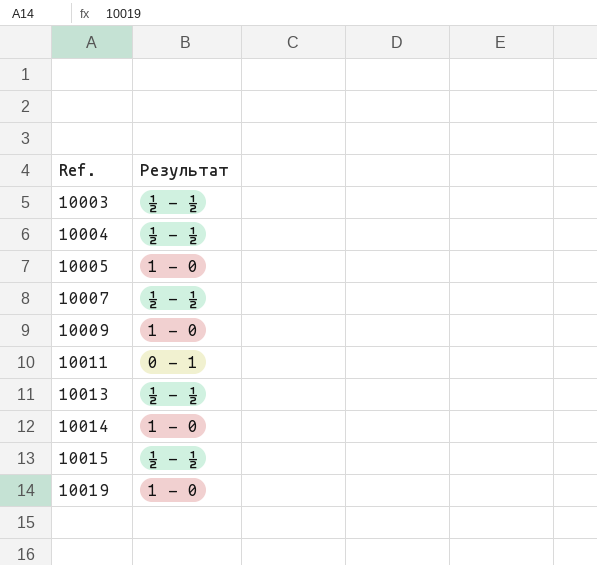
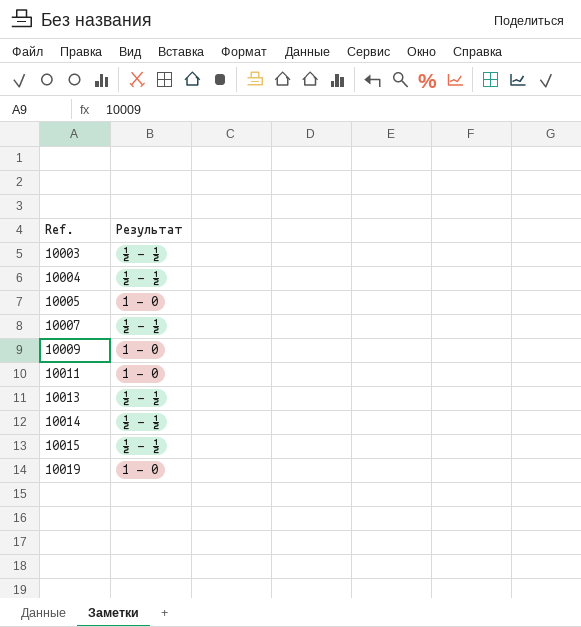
10011 | Результат: 0 - 1 -> 1 - 0
10014 | Результат: 1 - 0 -> ½ - ½

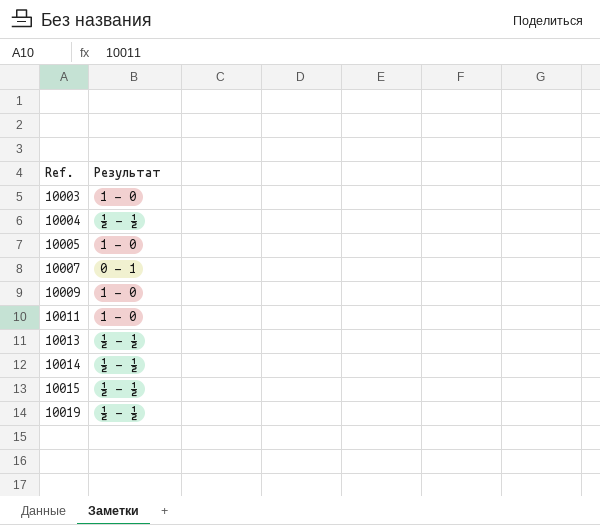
10003 | Результат: ½ - ½ -> 1 - 0
10007 | Результат: ½ - ½ -> 0 - 1
10019 | Результат: 1 - 0 -> ½ - ½

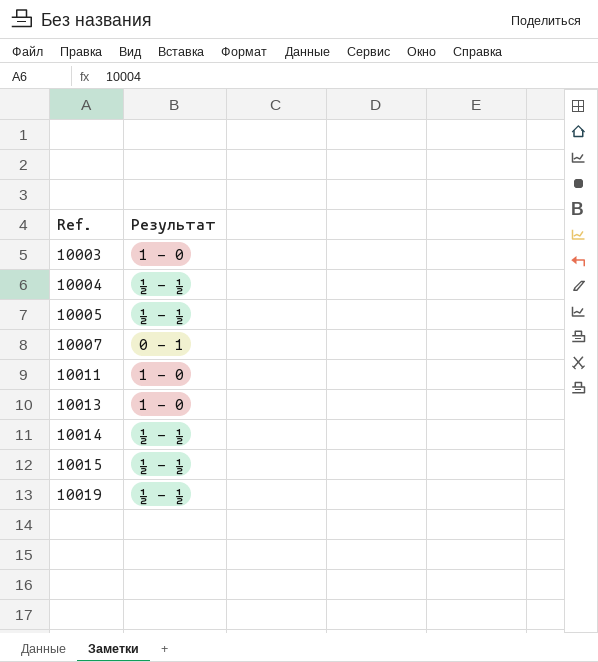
row 10009: 1 - 0 -> none
10005 | Результат: 1 - 0 -> ½ - ½
10013 | Результат: ½ - ½ -> 1 - 0

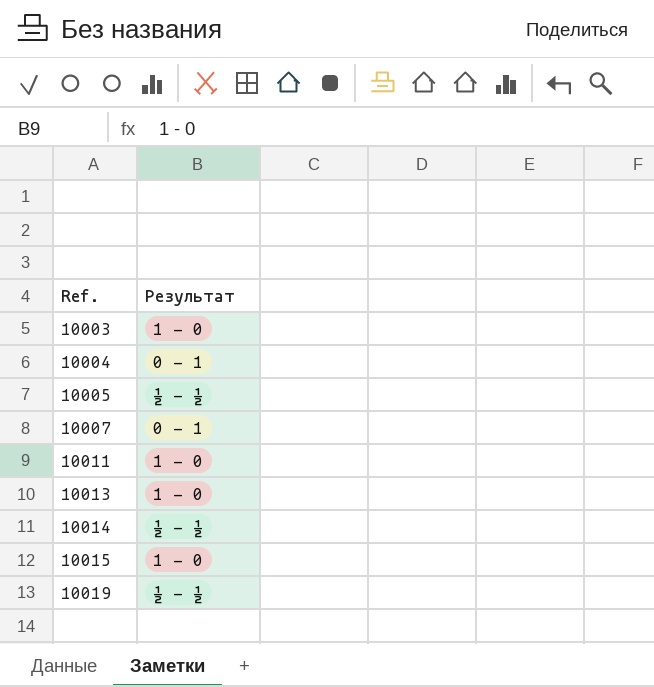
10004 | Результат: ½ - ½ -> 0 - 1
10015 | Результат: ½ - ½ -> 1 - 0

